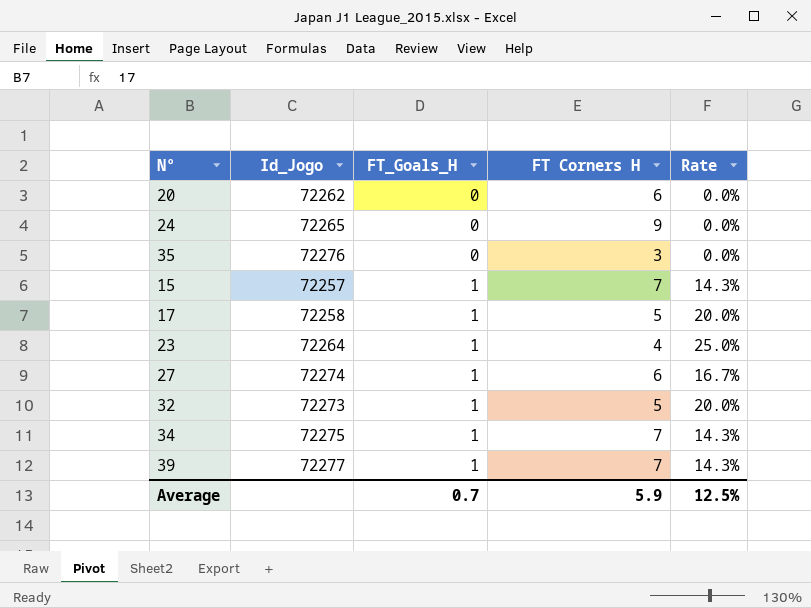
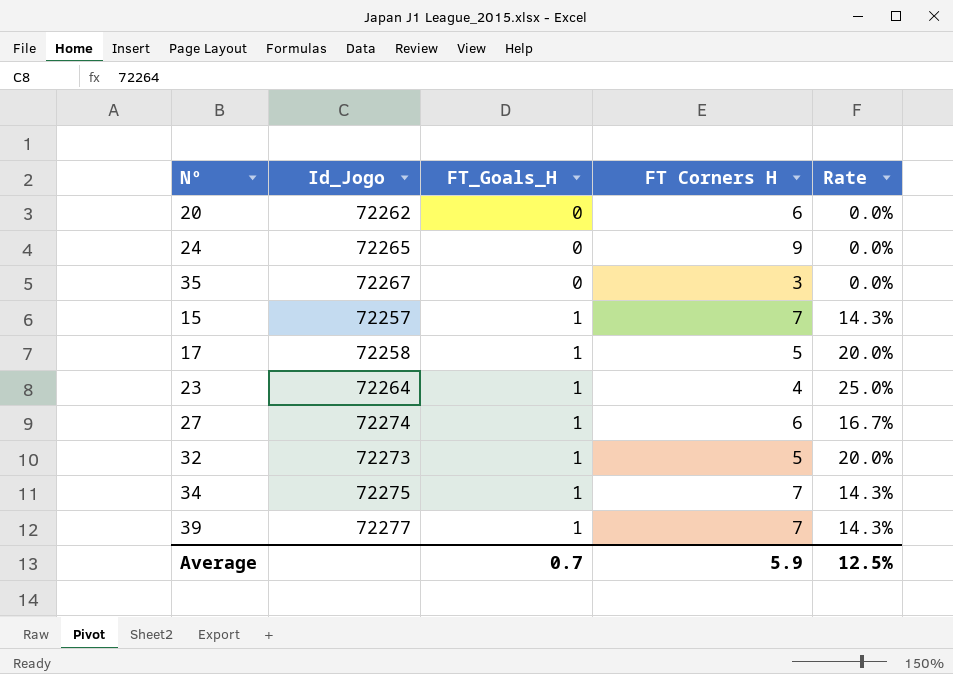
35 | Id_Jogo: 72276 -> 72267

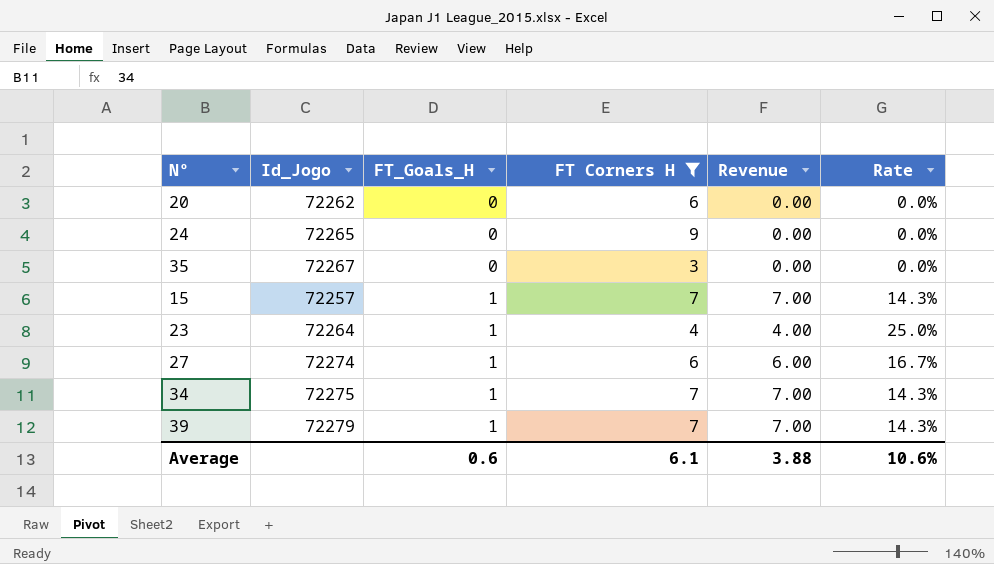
filter: none -> FT Corners H != 5
column Revenue | formula: none -> [FT_Goals_H] * [FT Corners H]
39 | Id_Jogo: 72277 -> 72279
Average | FT_Goals_H: 0.7 -> 0.6
Average | FT Corners H: 5.9 -> 6.1
Average | Rate: 12.5% -> 10.6%

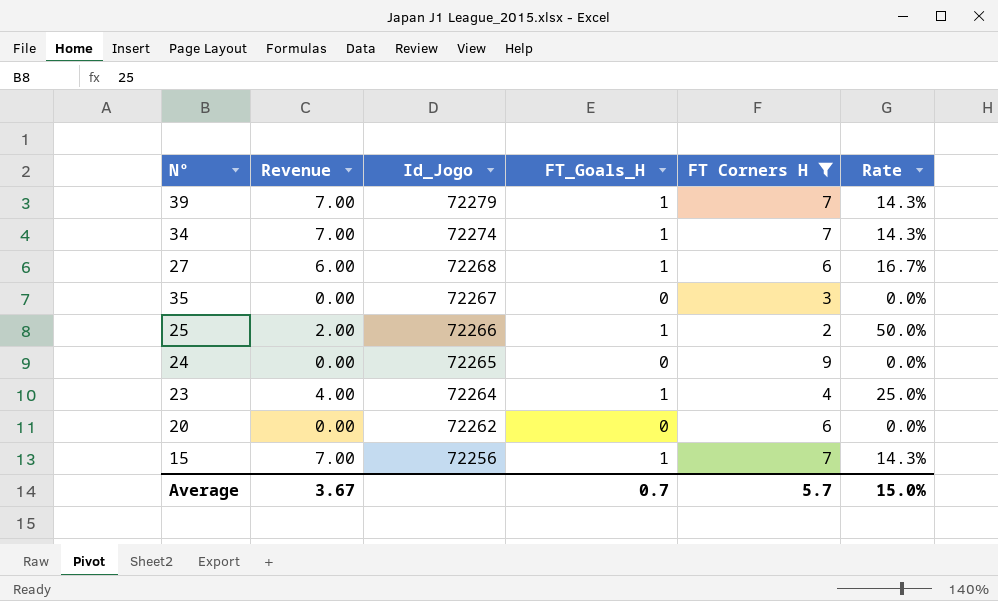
row order: FT_Goals_H ascending -> Id_Jogo descending
column Revenue | position: 5 -> 2
34 | Id_Jogo: 72275 -> 72274
27 | Id_Jogo: 72274 -> 72268
row 25: none -> 2.00 | 72266 | 1 | 2 | 50.0%
15 | Id_Jogo: 72257 -> 72256
Average | Revenue: 3.88 -> 3.67
Average | FT_Goals_H: 0.6 -> 0.7
Average | FT Corners H: 6.1 -> 5.7
Average | Rate: 10.6% -> 15.0%

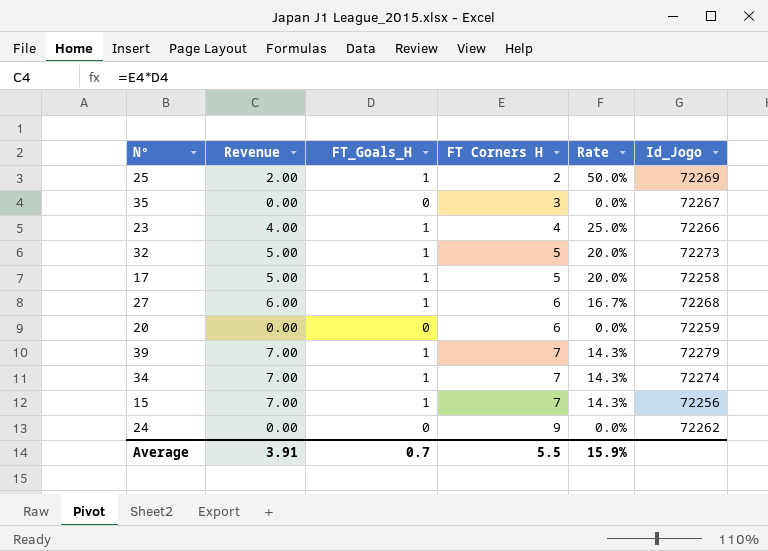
filter: FT Corners H != 5 -> none
row order: Id_Jogo descending -> FT Corners H ascending
column Id_Jogo | position: 3 -> 6
25 | Id_Jogo: 72266 -> 72269
23 | Id_Jogo: 72264 -> 72266
20 | Id_Jogo: 72262 -> 72259
24 | Id_Jogo: 72265 -> 72262
Average | Revenue: 3.67 -> 3.91
Average | FT Corners H: 5.7 -> 5.5
Average | Rate: 15.0% -> 15.9%

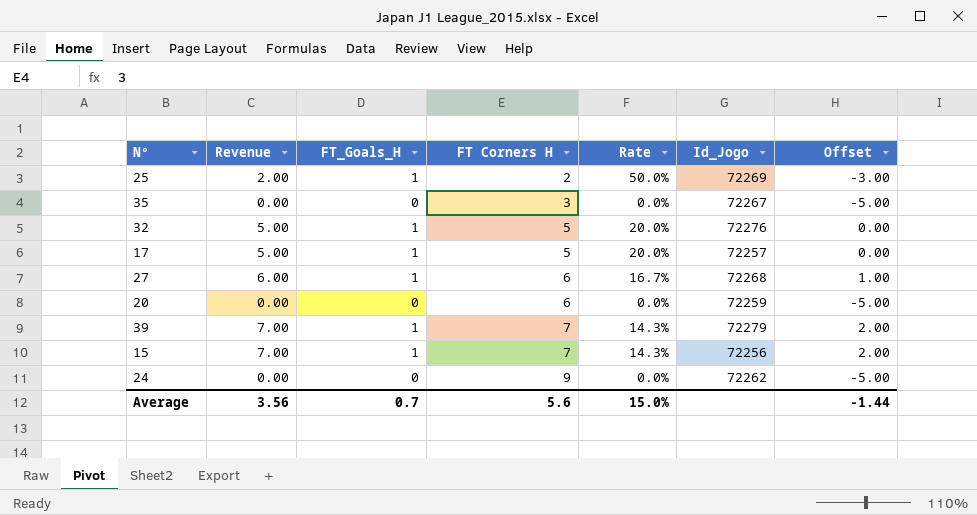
column Offset | formula: none -> [Revenue] - 5
row 23: 4.00 | 1 | 4 | 25.0% | 72266 -> none
row 34: 7.00 | 1 | 7 | 14.3% | 72274 -> none
32 | Id_Jogo: 72273 -> 72276
17 | Id_Jogo: 72258 -> 72257
Average | Revenue: 3.91 -> 3.56
Average | FT Corners H: 5.5 -> 5.6
Average | Rate: 15.9% -> 15.0%

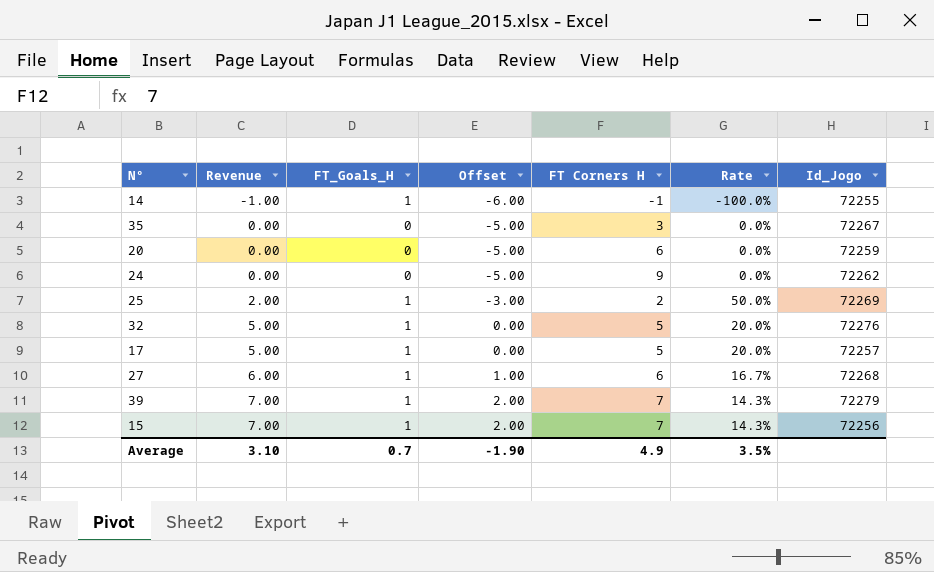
row order: FT Corners H ascending -> Revenue ascending
column Offset | position: 7 -> 4
row 14: none -> -1.00 | 1 | -6.00 | -1 | -100.0% | 72255
Average | Revenue: 3.56 -> 3.10
Average | Offset: -1.44 -> -1.90
Average | FT Corners H: 5.6 -> 4.9
Average | Rate: 15.0% -> 3.5%

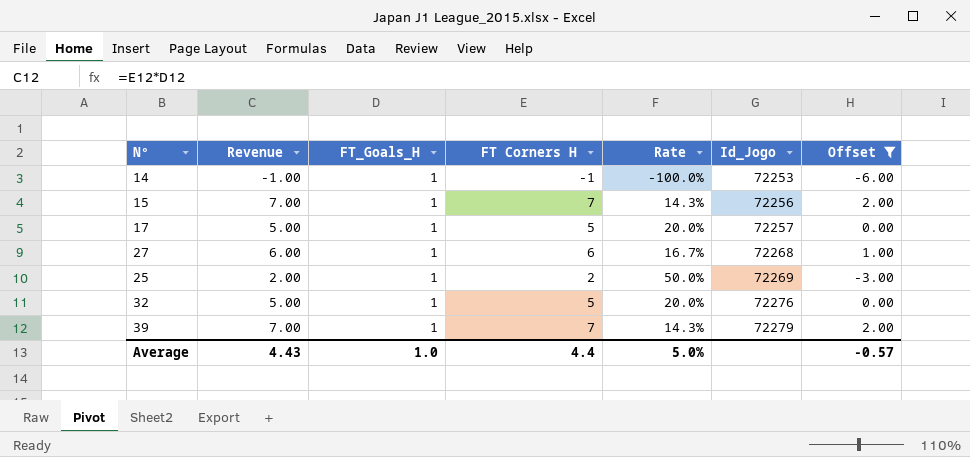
filter: none -> Offset != -5.00
row order: Revenue ascending -> Id_Jogo ascending
column Offset | position: 4 -> 7
14 | Id_Jogo: 72255 -> 72253
Average | Revenue: 3.10 -> 4.43
Average | FT_Goals_H: 0.7 -> 1.0
Average | FT Corners H: 4.9 -> 4.4
Average | Rate: 3.5% -> 5.0%
Average | Offset: -1.90 -> -0.57

